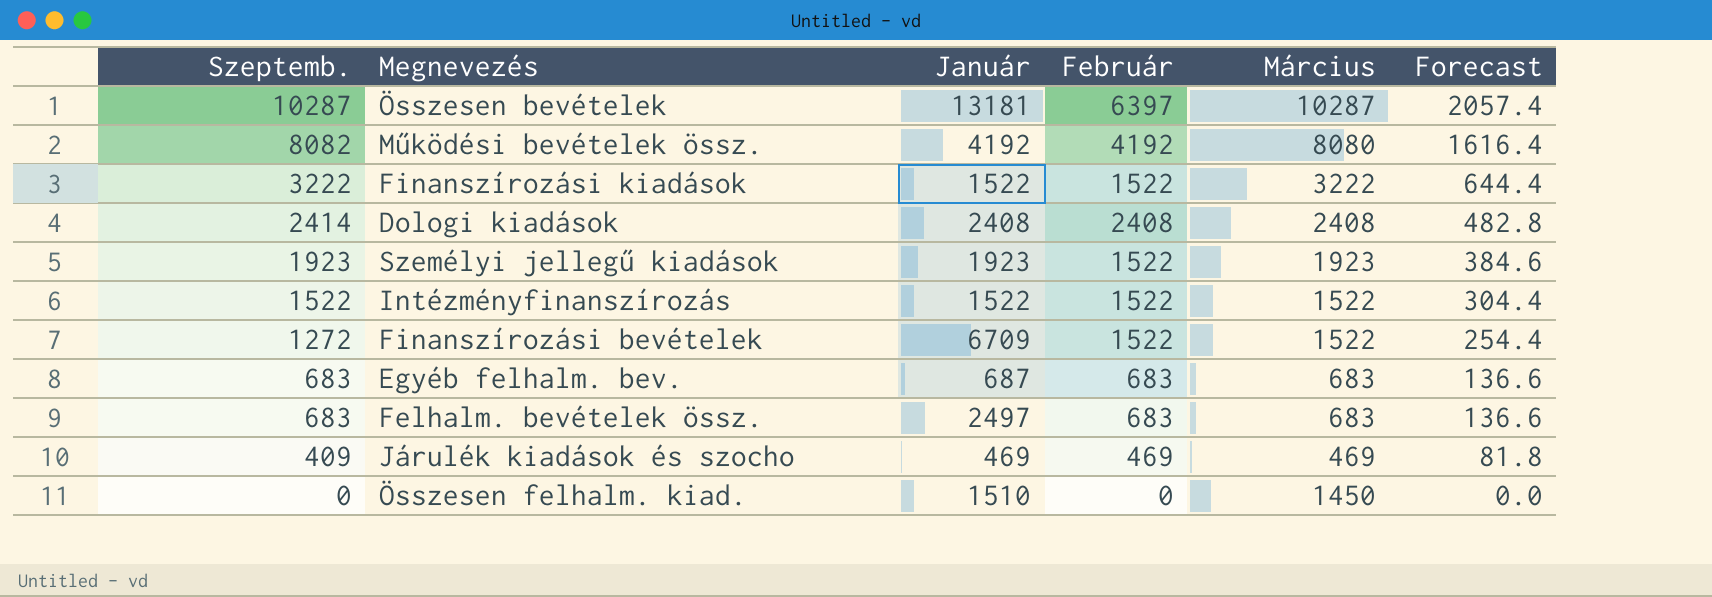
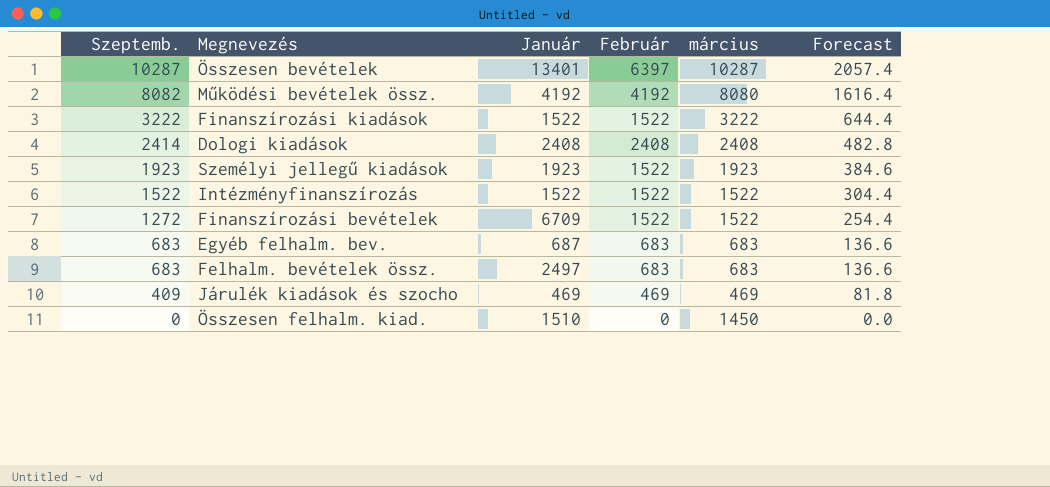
column name: Március -> március
Összesen bevételek | Január: 13181 -> 13401

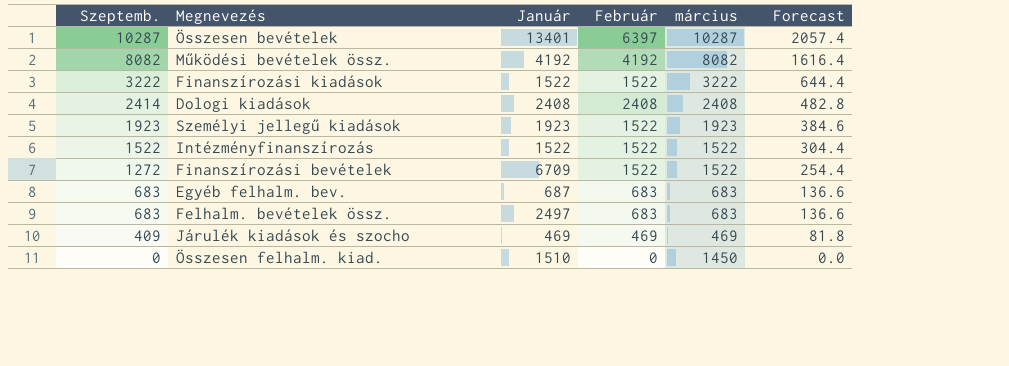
Működési bevételek össz. | március: 8080 -> 8082

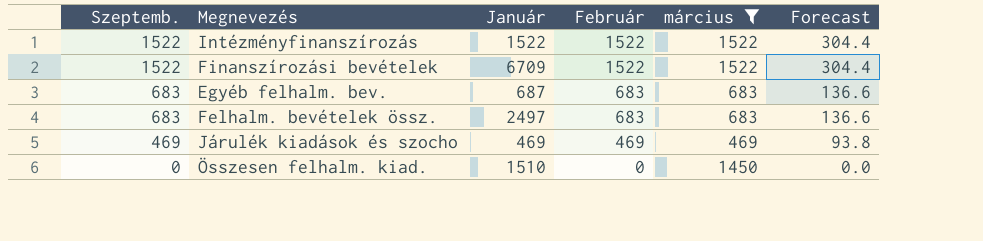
filter: none -> március <= 1522
Finanszírozási bevételek | Szeptemb.: 1272 -> 1522
Finanszírozási bevételek | Forecast: 254.4 -> 304.4
Járulék kiadások és szocho | Szeptemb.: 409 -> 469
Járulék kiadások és szocho | Forecast: 81.8 -> 93.8

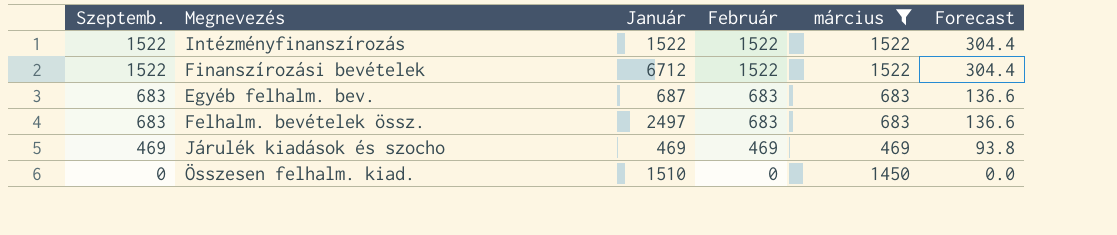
Finanszírozási bevételek | Január: 6709 -> 6712

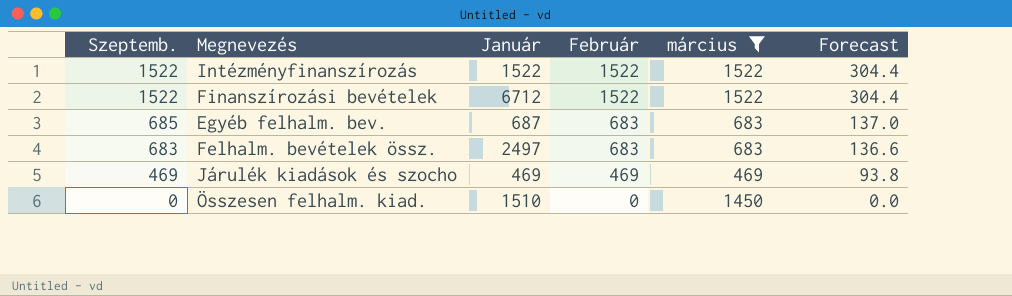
Egyéb felhalm. bev. | Szeptemb.: 683 -> 685
Egyéb felhalm. bev. | Forecast: 136.6 -> 137.0

